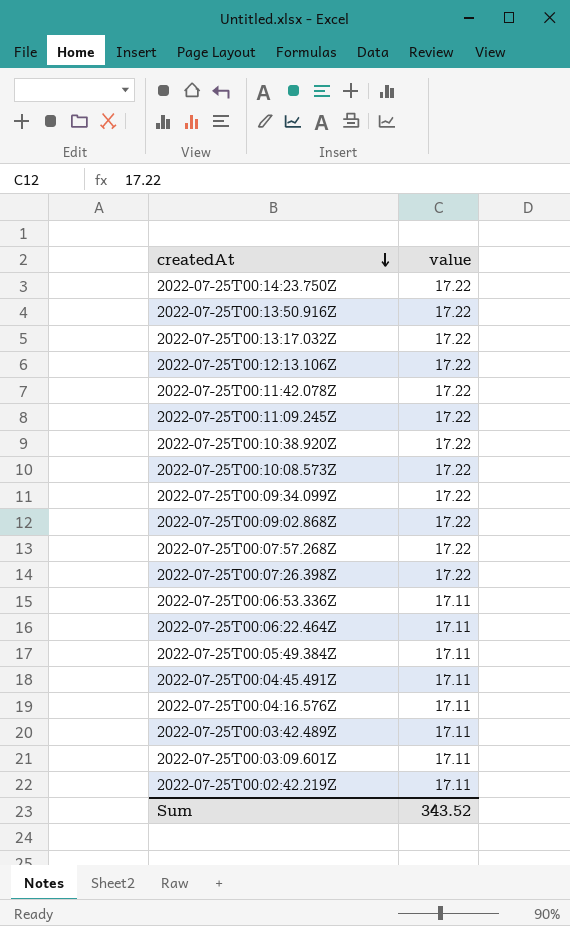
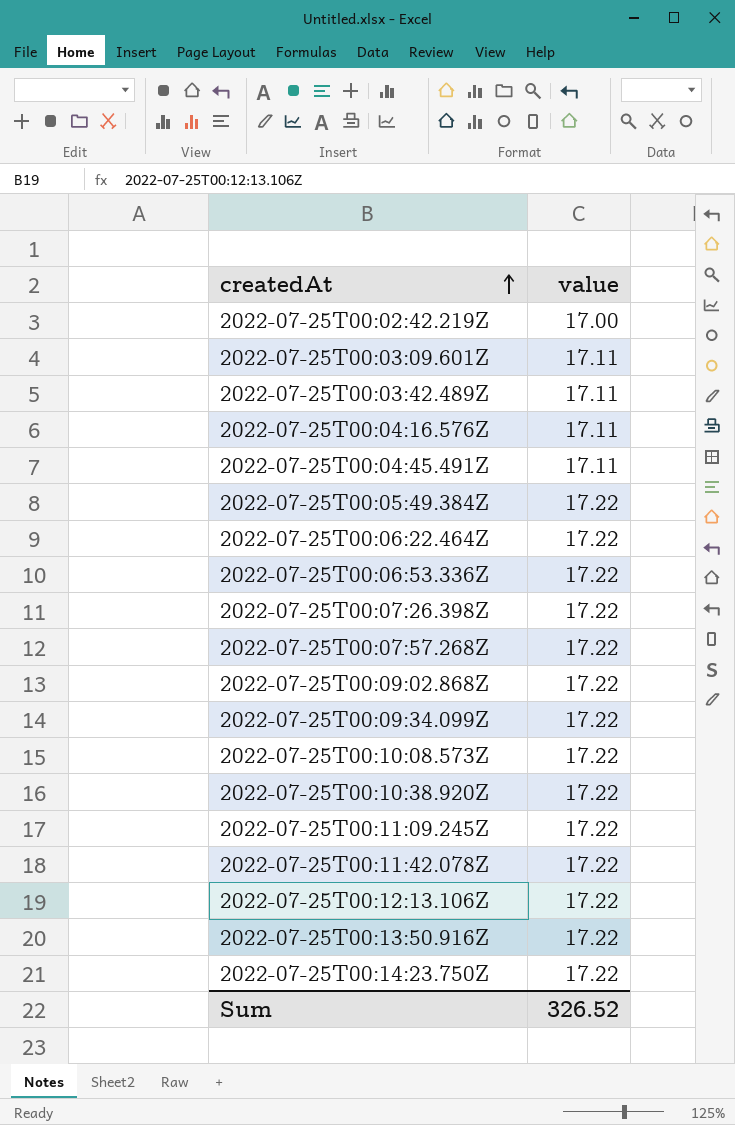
row order: createdAt descending -> createdAt ascending
row 2022-07-25T00:13:17.032Z: 17.22 -> none
2022-07-25T00:02:42.219Z | value: 17.11 -> 17.00
2022-07-25T00:05:49.384Z | value: 17.11 -> 17.22
2022-07-25T00:06:22.464Z | value: 17.11 -> 17.22
2022-07-25T00:06:53.336Z | value: 17.11 -> 17.22
Sum | value: 343.52 -> 326.52

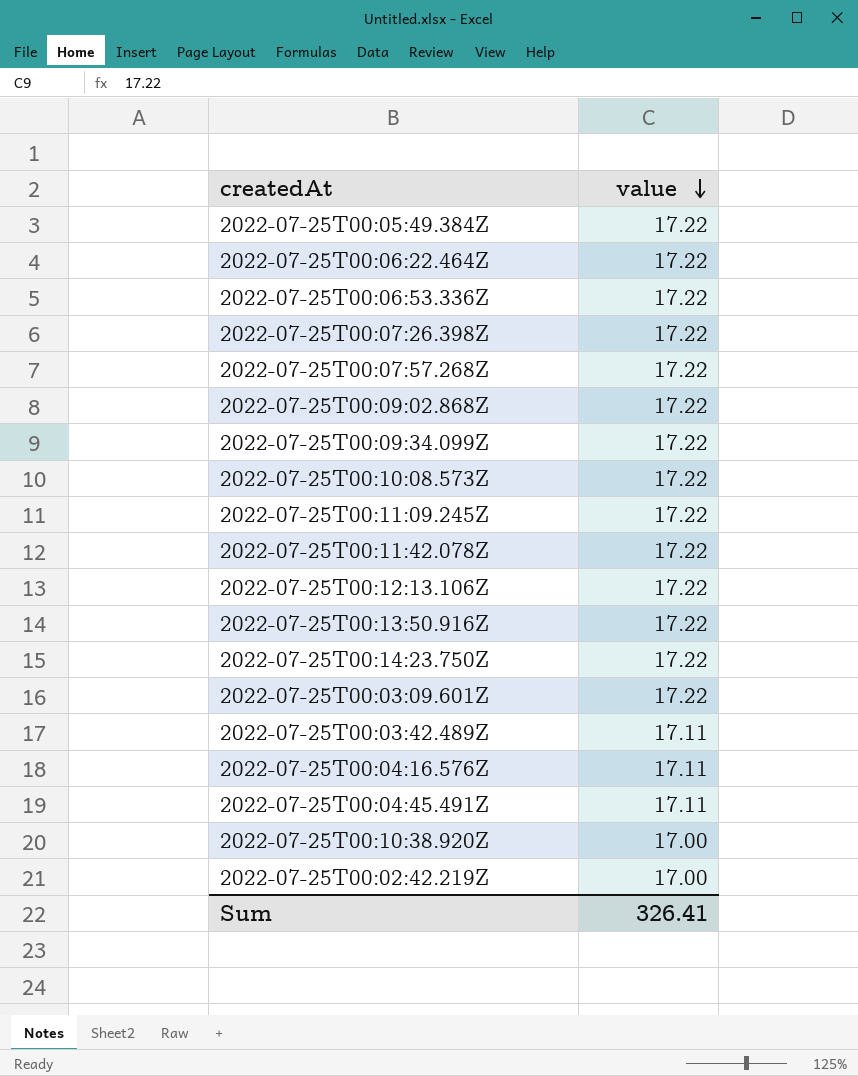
row order: createdAt ascending -> value descending
2022-07-25T00:03:09.601Z | value: 17.11 -> 17.22
2022-07-25T00:10:38.920Z | value: 17.22 -> 17.00
Sum | value: 326.52 -> 326.41

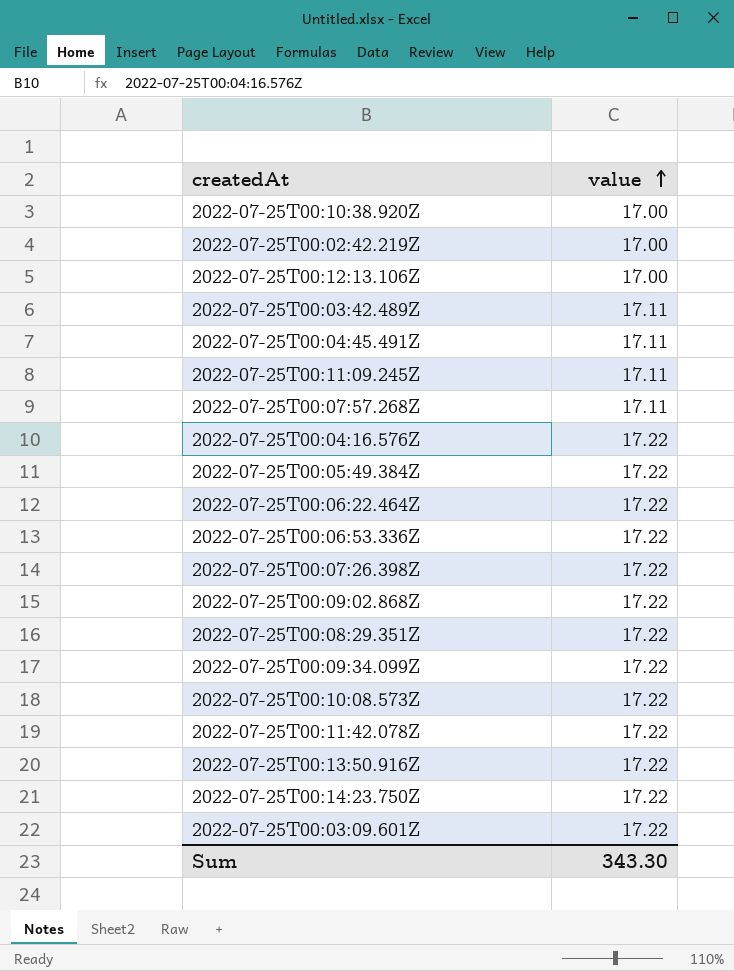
row order: value descending -> value ascending
2022-07-25T00:12:13.106Z | value: 17.22 -> 17.00
2022-07-25T00:11:09.245Z | value: 17.22 -> 17.11
2022-07-25T00:07:57.268Z | value: 17.22 -> 17.11
2022-07-25T00:04:16.576Z | value: 17.11 -> 17.22
row 2022-07-25T00:08:29.351Z: none -> 17.22
Sum | value: 326.41 -> 343.30

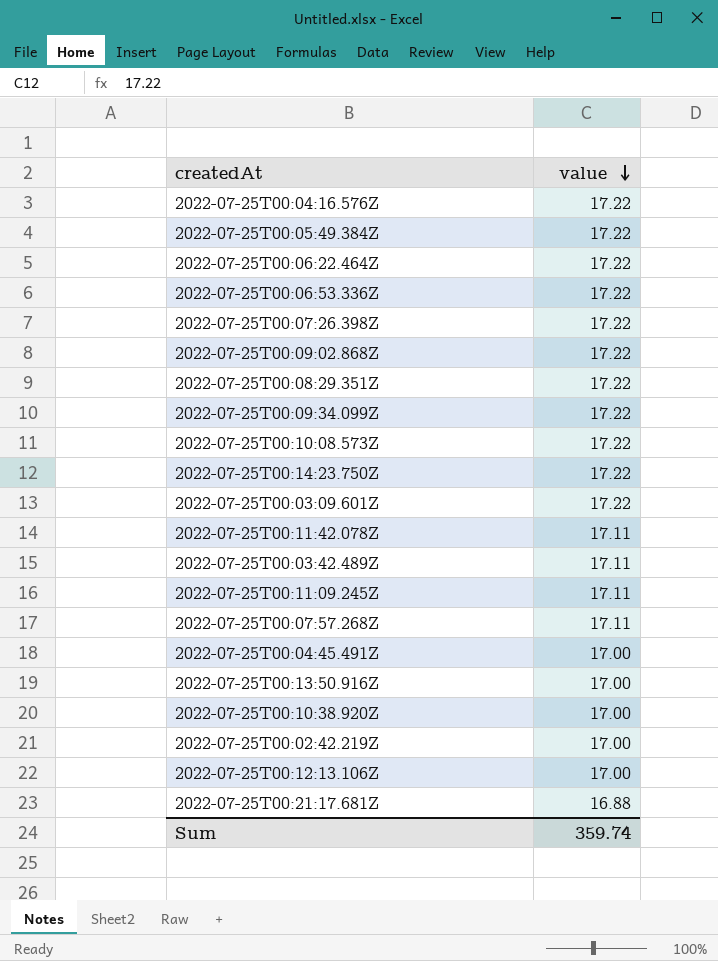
row order: value ascending -> value descending
2022-07-25T00:11:42.078Z | value: 17.22 -> 17.11
2022-07-25T00:04:45.491Z | value: 17.11 -> 17.00
2022-07-25T00:13:50.916Z | value: 17.22 -> 17.00
row 2022-07-25T00:21:17.681Z: none -> 16.88
Sum | value: 343.30 -> 359.74

